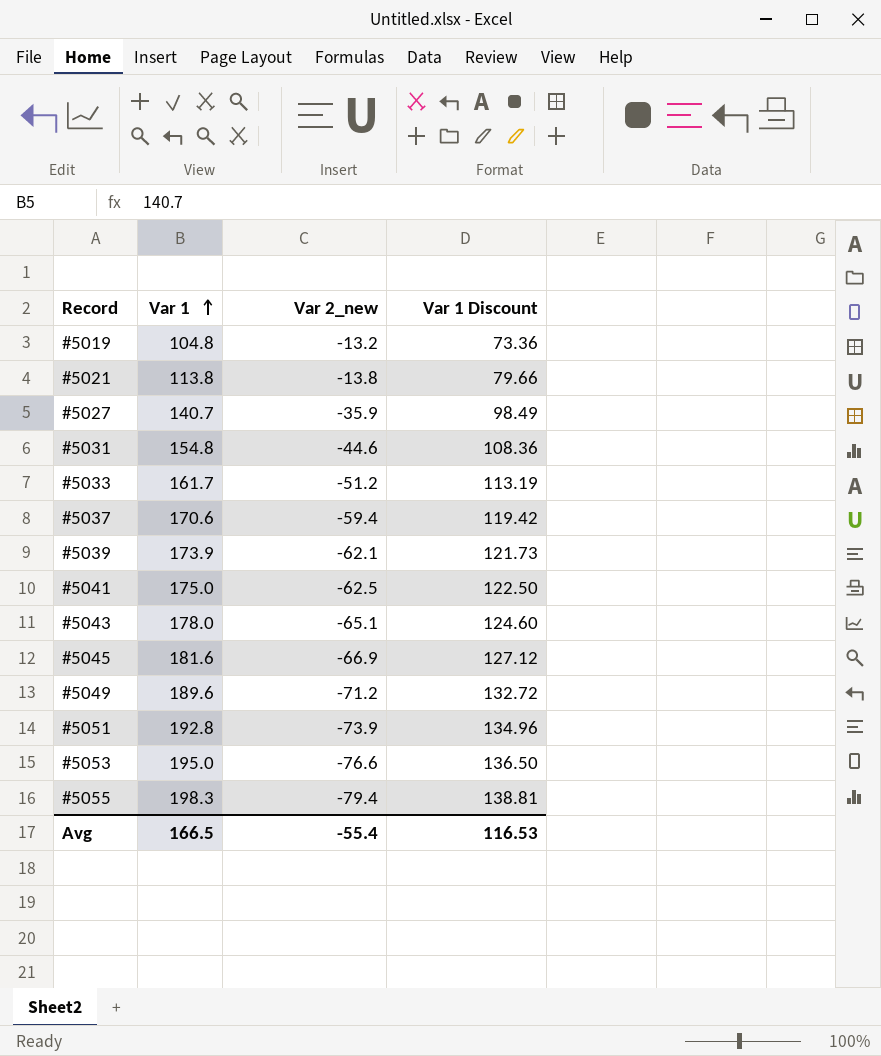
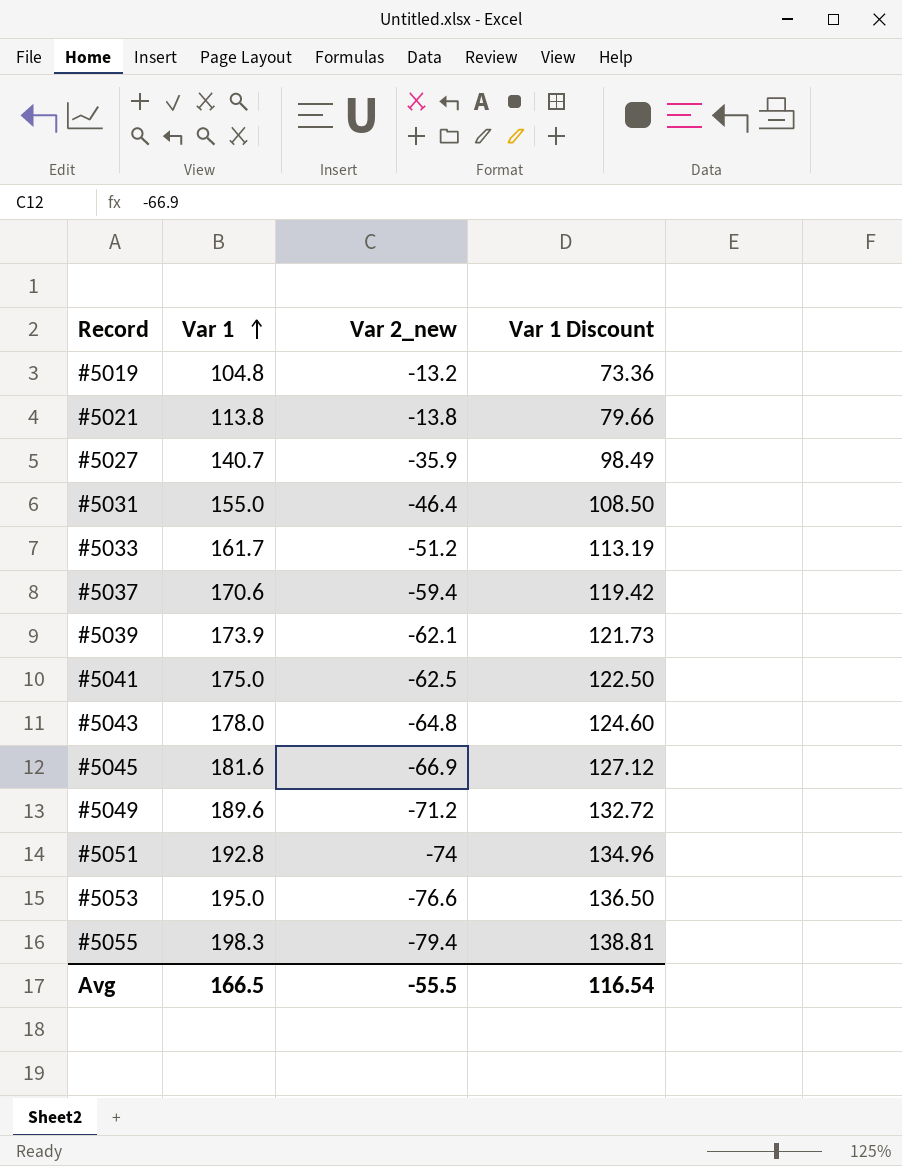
#5031 | Var 1: 154.8 -> 155.0
#5031 | Var 2_new: -44.6 -> -46.4
#5031 | Var 1 Discount: 108.36 -> 108.50
#5043 | Var 2_new: -65.1 -> -64.8
#5051 | Var 2_new: -73.9 -> -74
Avg | Var 2_new: -55.4 -> -55.5
Avg | Var 1 Discount: 116.53 -> 116.54

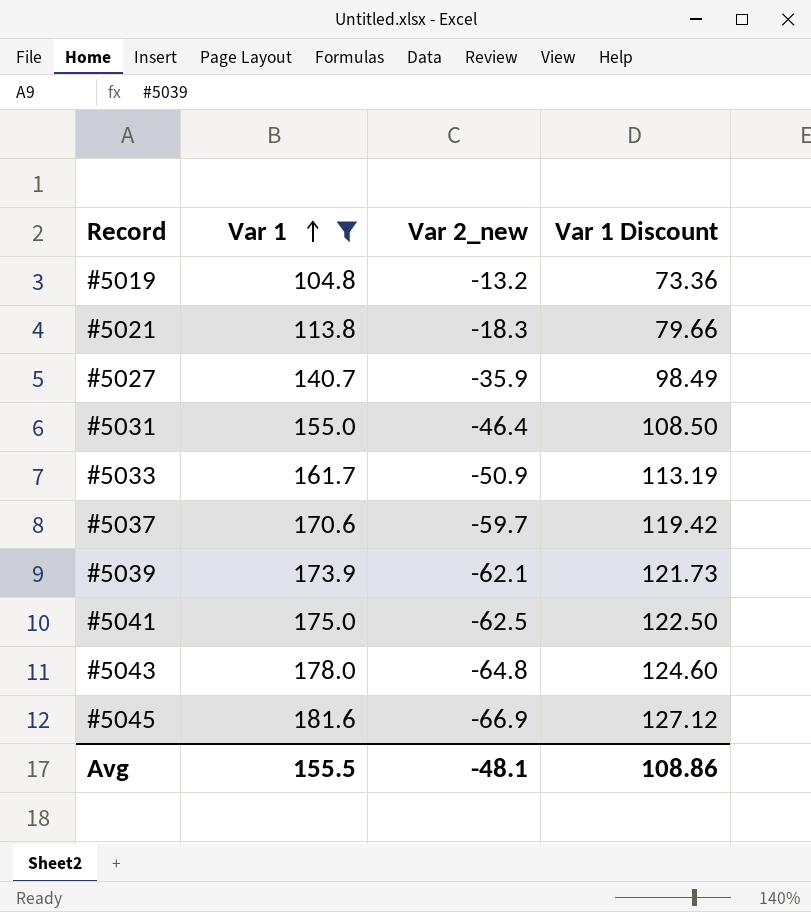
filter: none -> Var 1 <= 181.6
#5021 | Var 2_new: -13.8 -> -18.3
#5033 | Var 2_new: -51.2 -> -50.9
#5037 | Var 2_new: -59.4 -> -59.7
Avg | Var 1: 166.5 -> 155.5
Avg | Var 2_new: -55.5 -> -48.1
Avg | Var 1 Discount: 116.54 -> 108.86

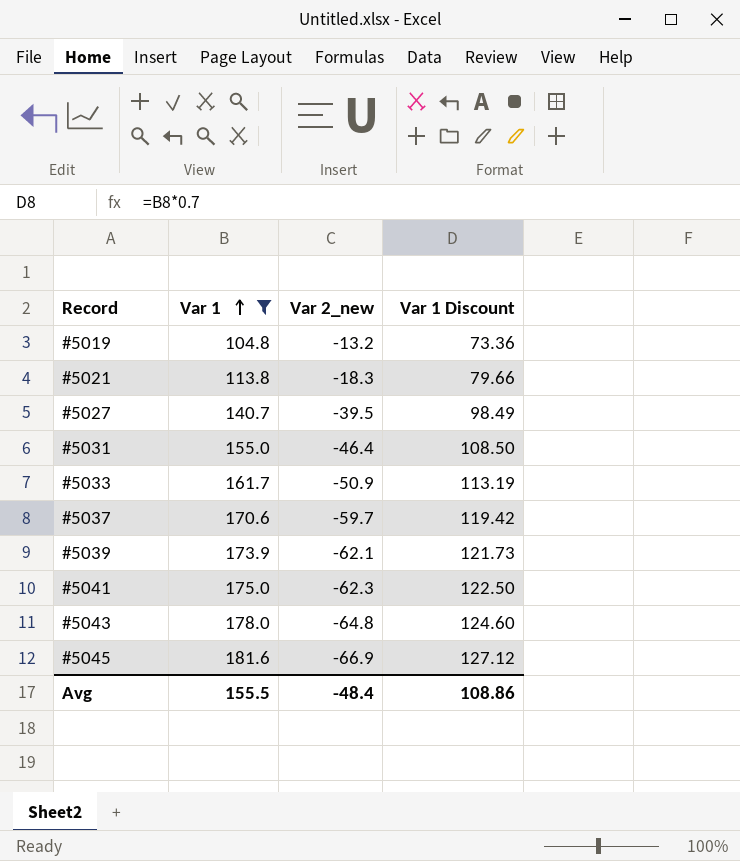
#5027 | Var 2_new: -35.9 -> -39.5
#5041 | Var 2_new: -62.5 -> -62.3
Avg | Var 2_new: -48.1 -> -48.4

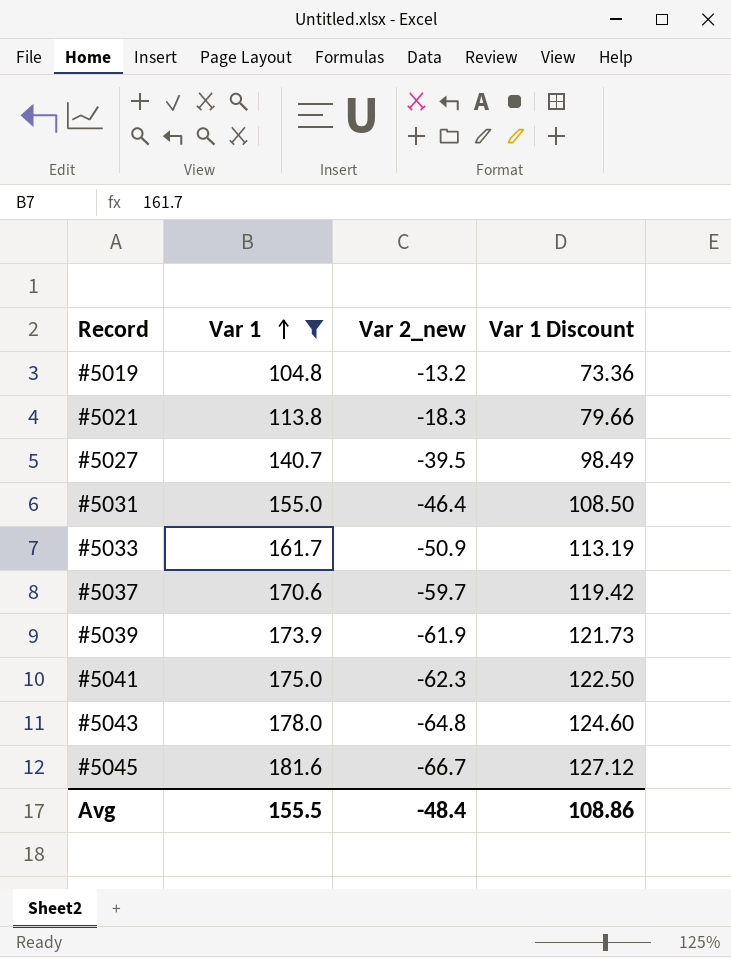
#5039 | Var 2_new: -62.1 -> -61.9
#5045 | Var 2_new: -66.9 -> -66.7

